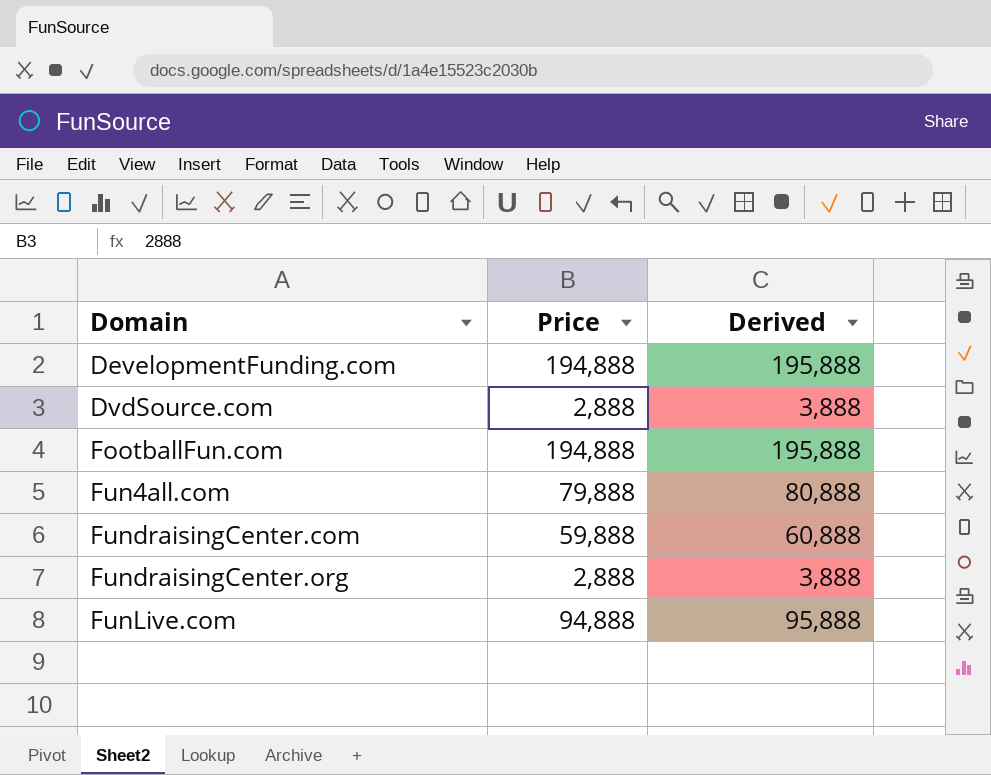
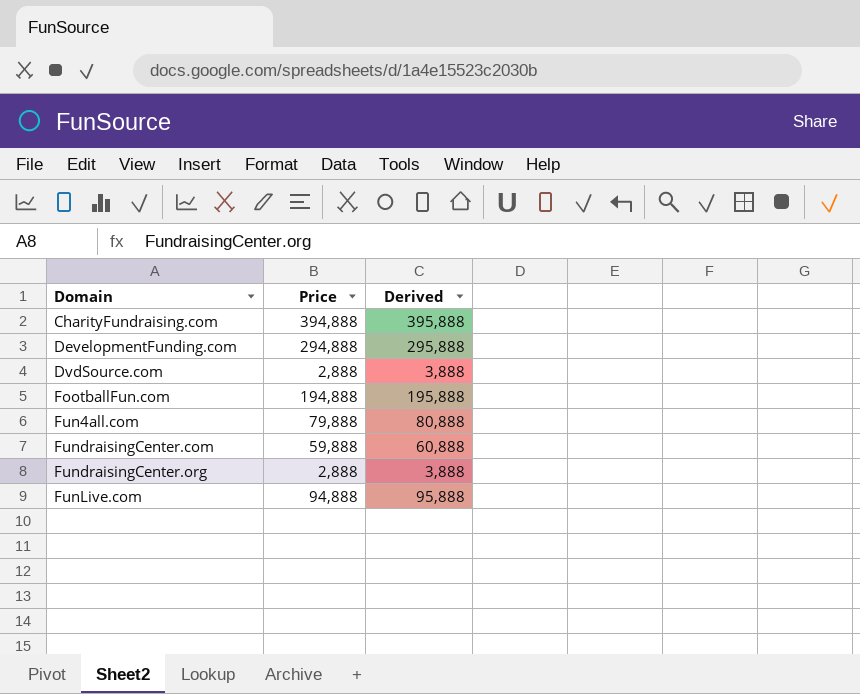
row CharityFundraising.com: none -> 394,888 | 395,888
DevelopmentFunding.com | Price: 194,888 -> 294,888
DevelopmentFunding.com | Derived: 195,888 -> 295,888

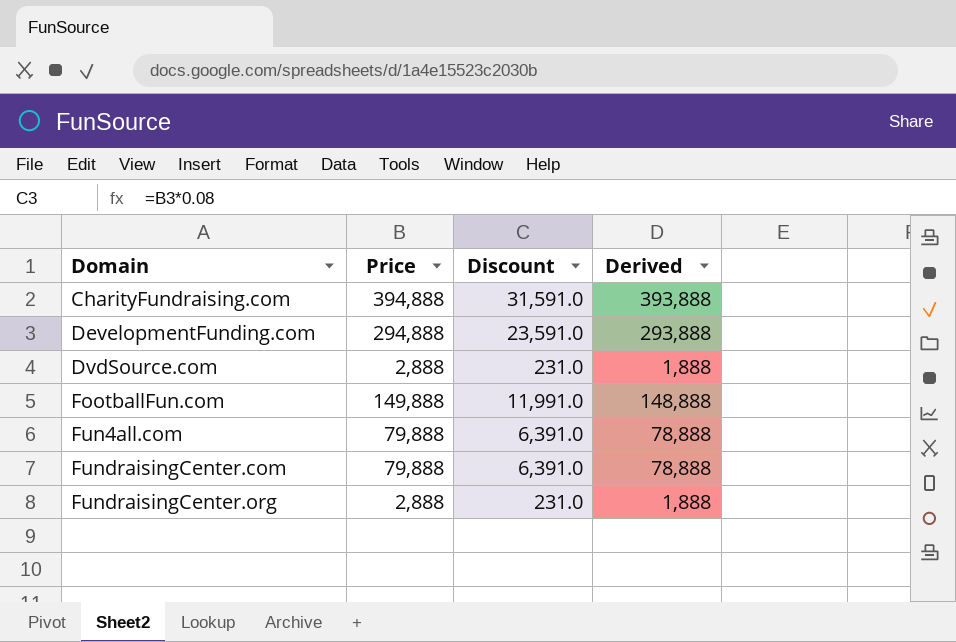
column Discount | formula: none -> [Price] * 0.08
column Derived | formula: [Price] + 1000 -> [Price] - 1000
row FunLive.com: 94,888 | 95,888 -> none
FootballFun.com | Price: 194,888 -> 149,888
FundraisingCenter.com | Price: 59,888 -> 79,888

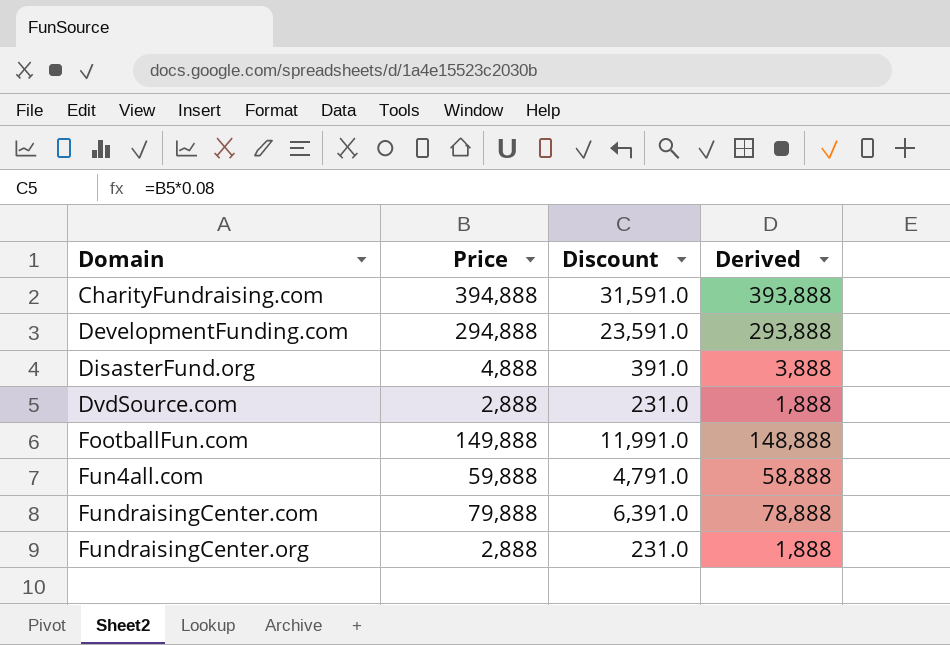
row DisasterFund.org: none -> 4,888 | 391.0 | 3,888
Fun4all.com | Price: 79,888 -> 59,888
Fun4all.com | Discount: 6,391.0 -> 4,791.0
Fun4all.com | Derived: 78,888 -> 58,888

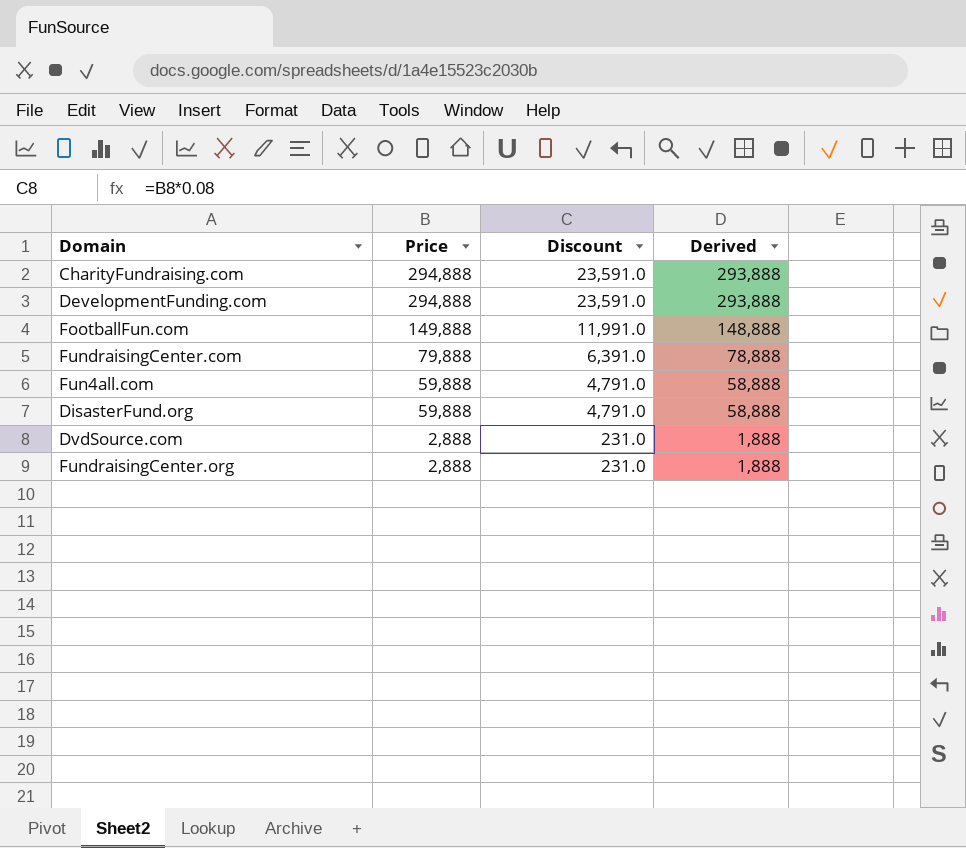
row order: Domain ascending -> Price descending
CharityFundraising.com | Price: 394,888 -> 294,888
CharityFundraising.com | Discount: 31,591.0 -> 23,591.0
CharityFundraising.com | Derived: 393,888 -> 293,888
DisasterFund.org | Price: 4,888 -> 59,888
DisasterFund.org | Discount: 391.0 -> 4,791.0
DisasterFund.org | Derived: 3,888 -> 58,888

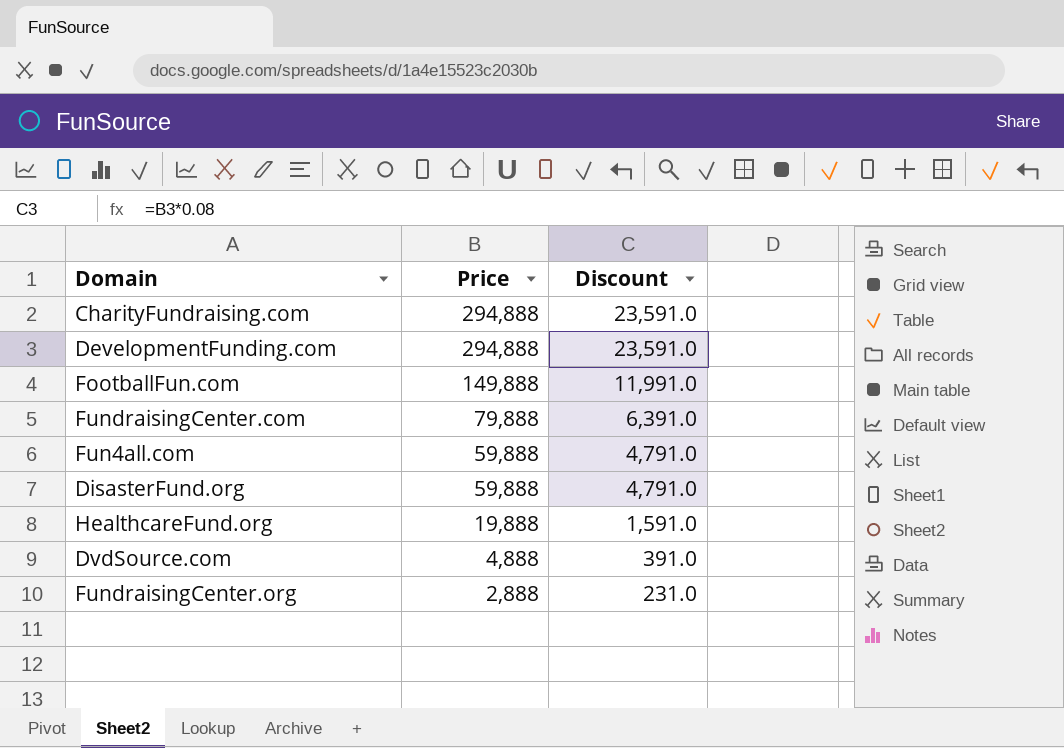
column Derived | formula: [Price] - 1000 -> none
row HealthcareFund.org: none -> 19,888 | 1,591.0
DvdSource.com | Price: 2,888 -> 4,888
DvdSource.com | Discount: 231.0 -> 391.0

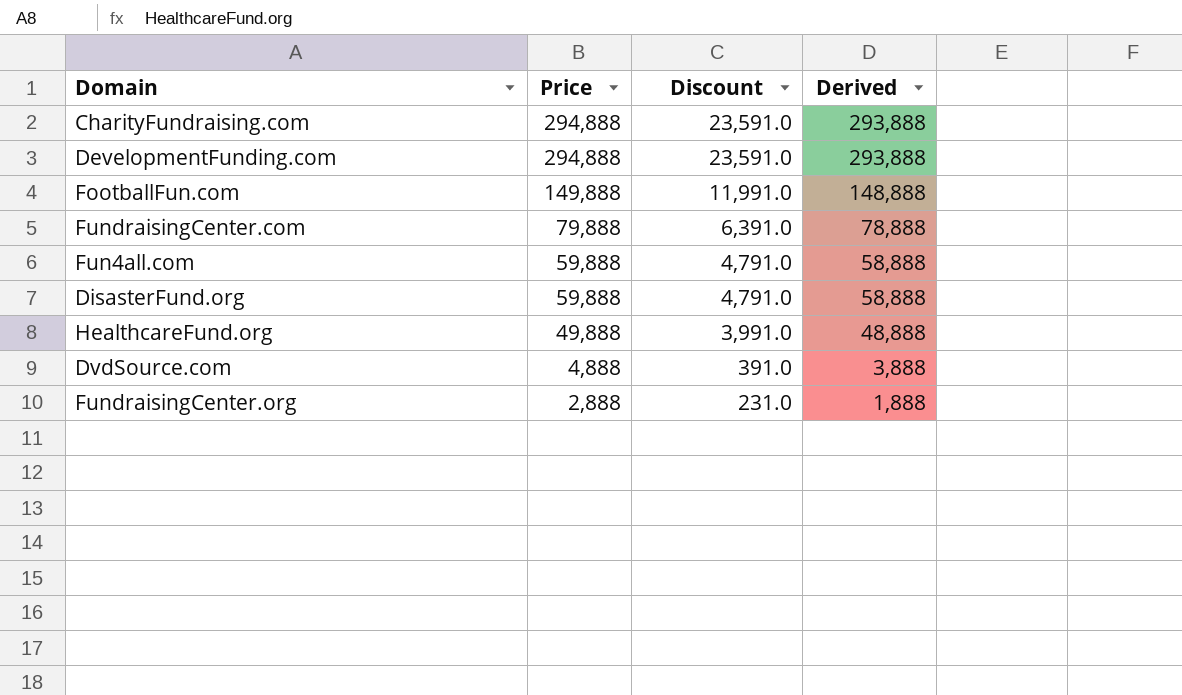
column Derived | formula: none -> [Price] - 1000
HealthcareFund.org | Price: 19,888 -> 49,888
HealthcareFund.org | Discount: 1,591.0 -> 3,991.0

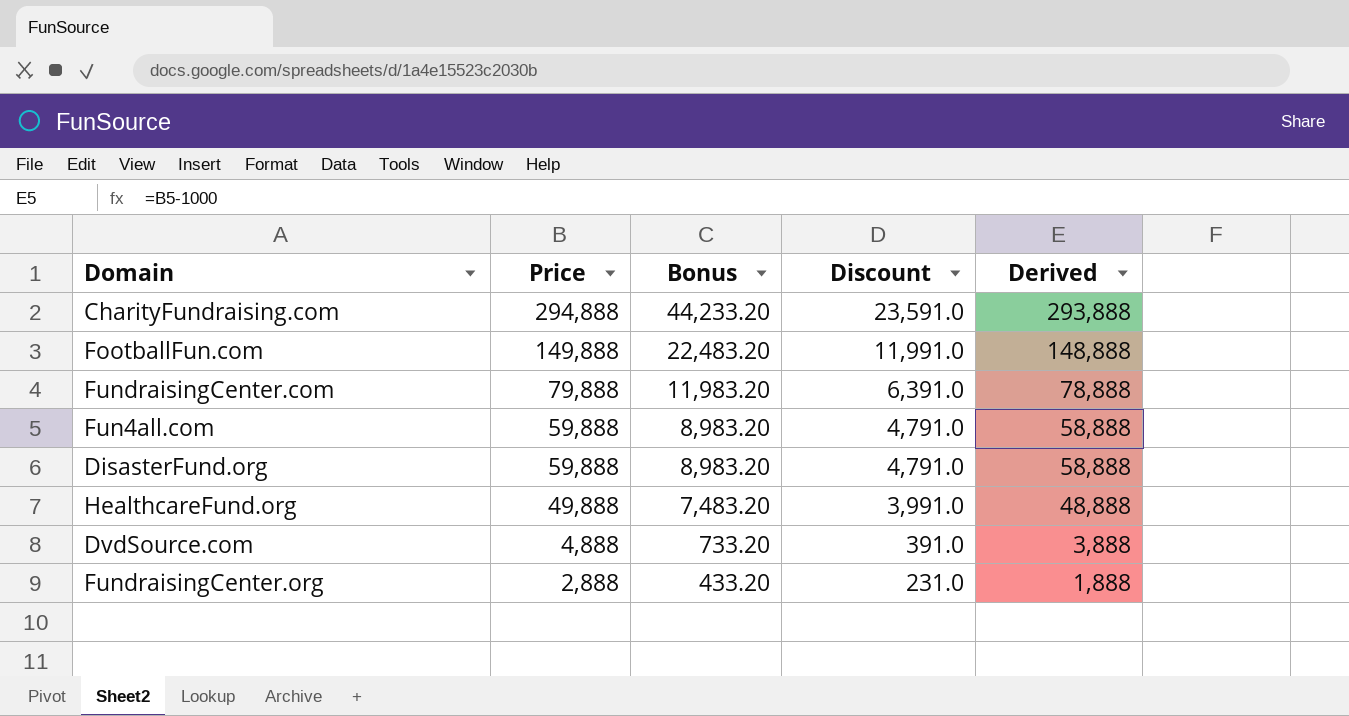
column Bonus | formula: none -> [Price] * 0.15
row DevelopmentFunding.com: 294,888 | 23,591.0 | 293,888 -> none

